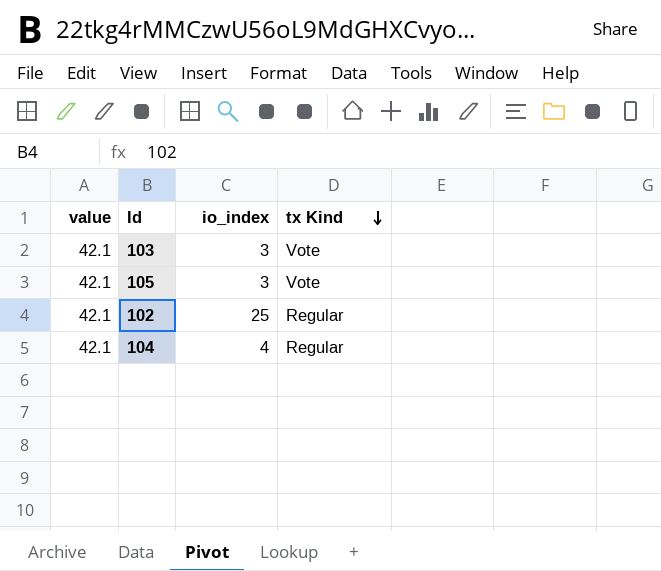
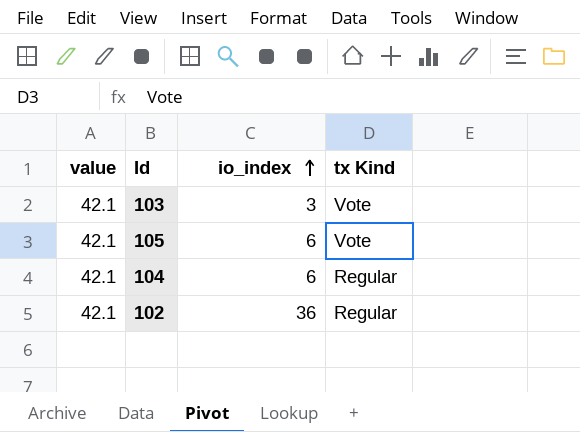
row order: tx Kind descending -> io_index ascending
105 | io_index: 3 -> 6
104 | io_index: 4 -> 6
102 | io_index: 25 -> 36

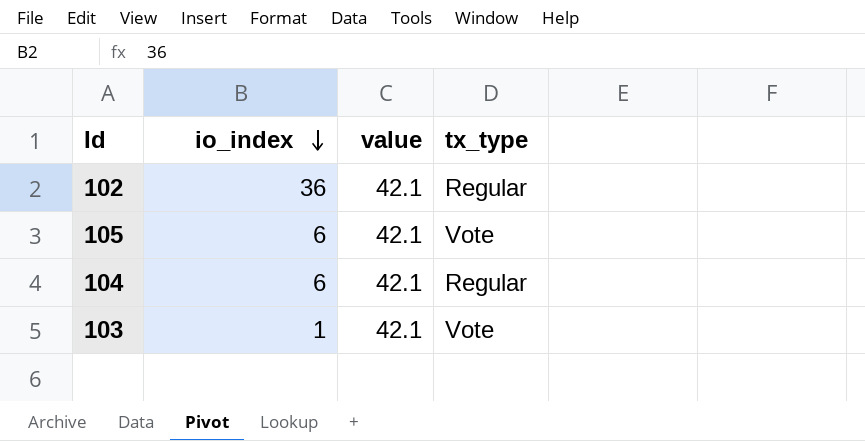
row order: io_index ascending -> io_index descending
column value | position: 1 -> 3
column name: tx Kind -> tx_type
103 | io_index: 3 -> 1

